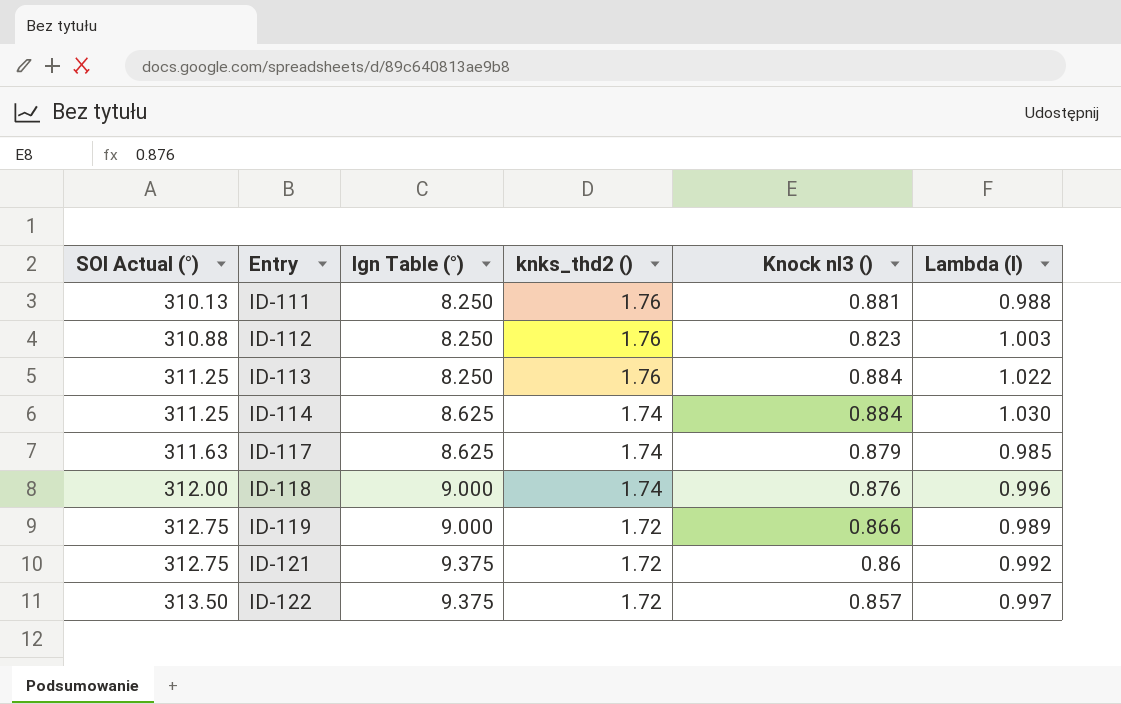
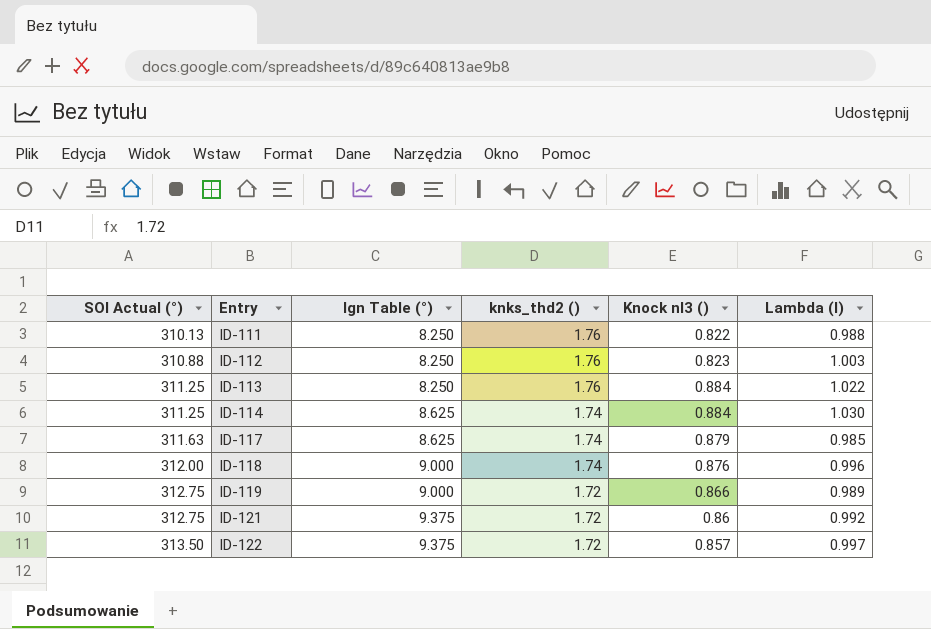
ID-111 | Knock nl3 (): 0.881 -> 0.822

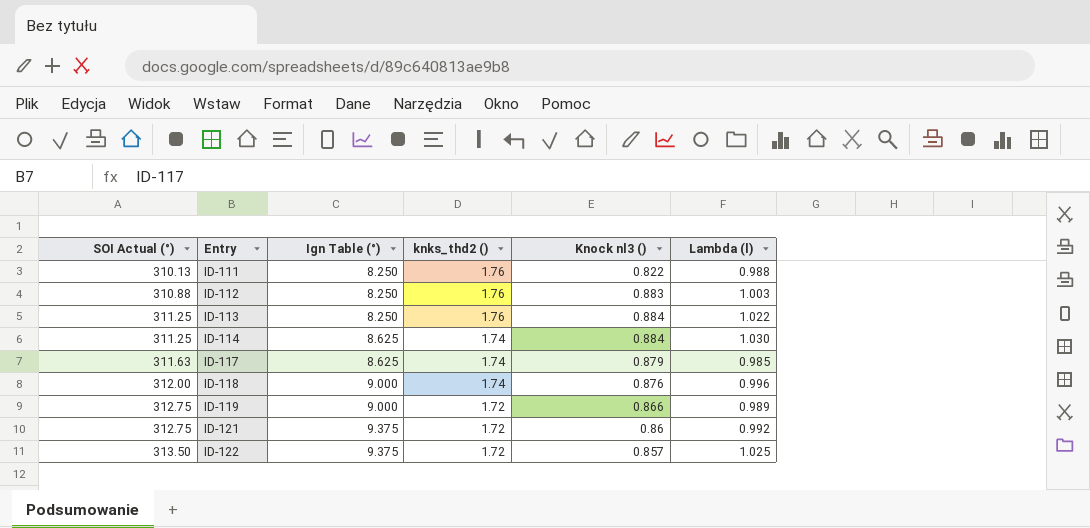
ID-112 | Knock nl3 (): 0.823 -> 0.883
ID-122 | Lambda (l): 0.997 -> 1.025

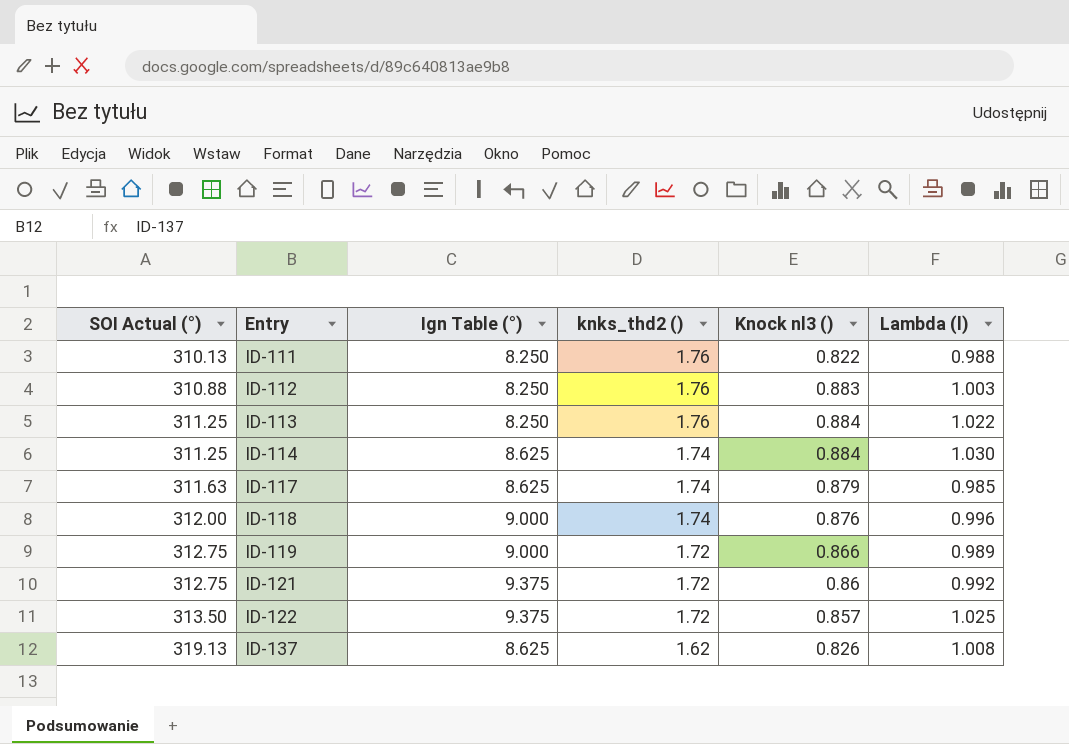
row ID-137: none -> 319.13 | 8.625 | 1.62 | 0.826 | 1.008

